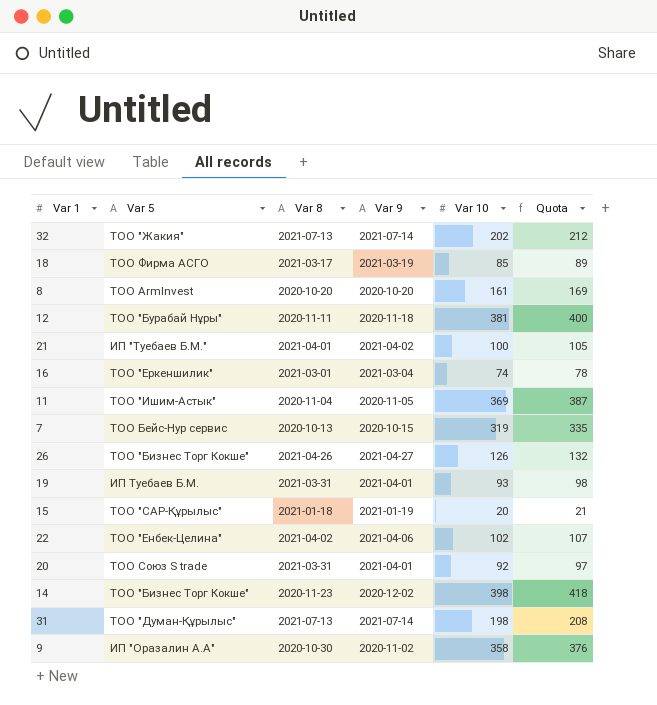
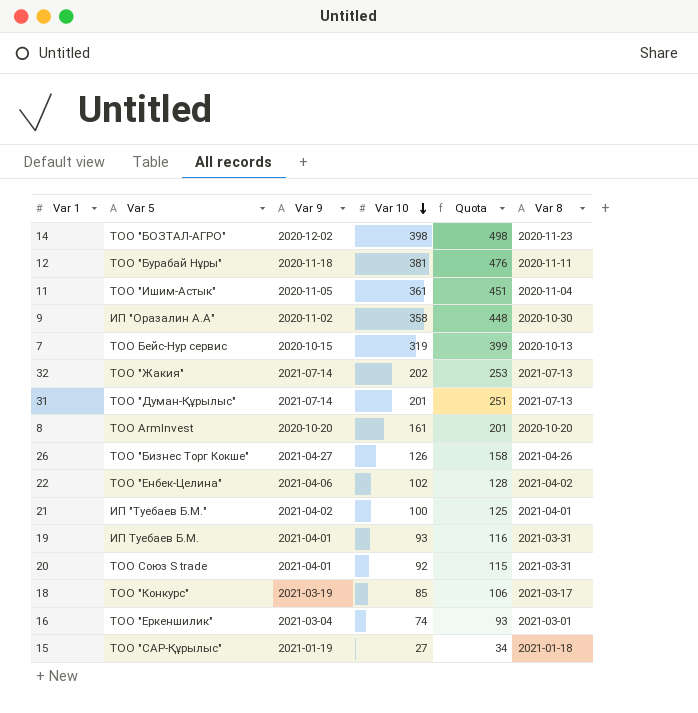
row order: none -> Var 10 descending
column Quota | formula: [Var 10] * 1.05 -> [Var 10] * 1.25
column Var 8 | position: 3 -> 6
14 | Var 5: ТОО "Бизнес Торг Кокше" -> ТОО "БОЗТАЛ-АГРО"
11 | Var 10: 369 -> 361
31 | Var 10: 198 -> 201
18 | Var 5: ТОО Фирма АСГО -> ТОО "Конкурс"
15 | Var 10: 20 -> 27

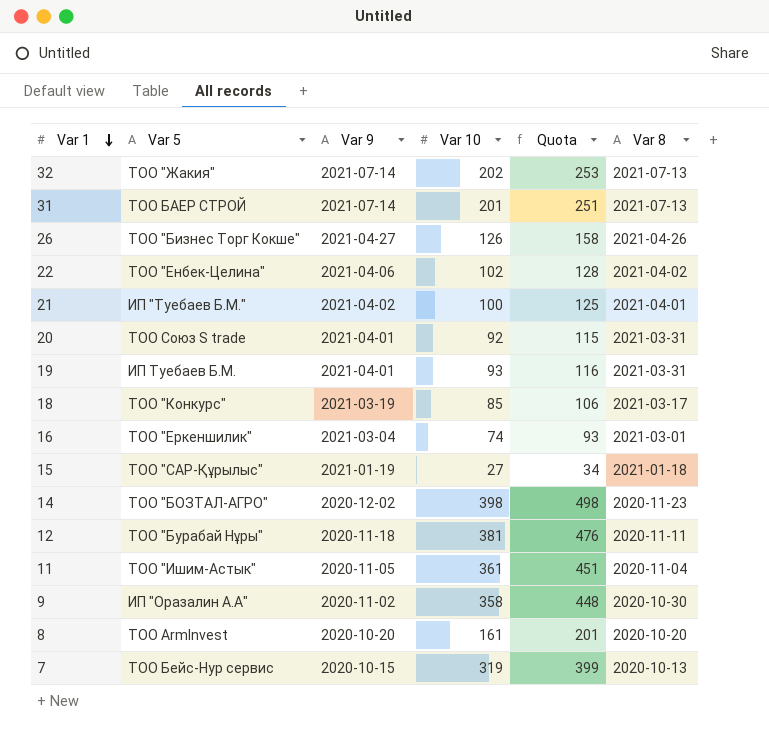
row order: Var 10 descending -> Var 1 descending
31 | Var 5: ТОО "Думан-Құрылыс" -> ТОО БАЕР СТРОЙ

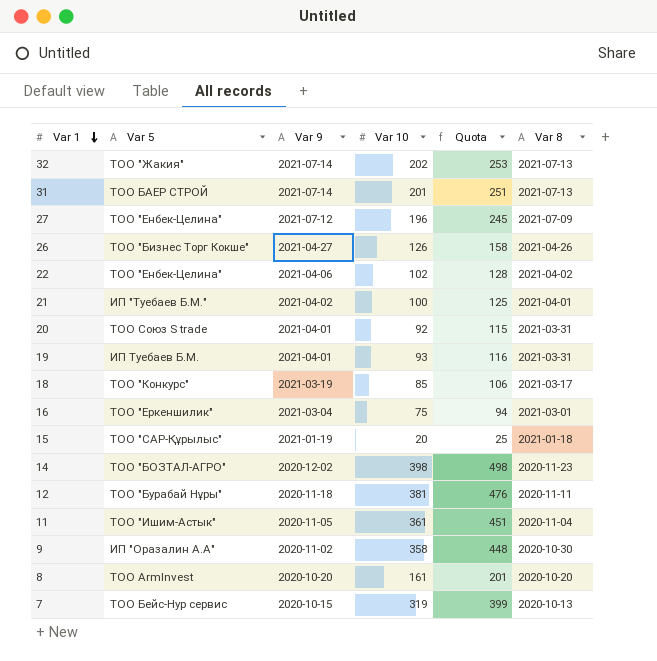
row 27: none -> ТОО "Енбек-Целина" | 2021-07-12 | 196 | 245 | 2021-07-09
16 | Var 10: 74 -> 75
16 | Quota: 93 -> 94
15 | Var 10: 27 -> 20
15 | Quota: 34 -> 25

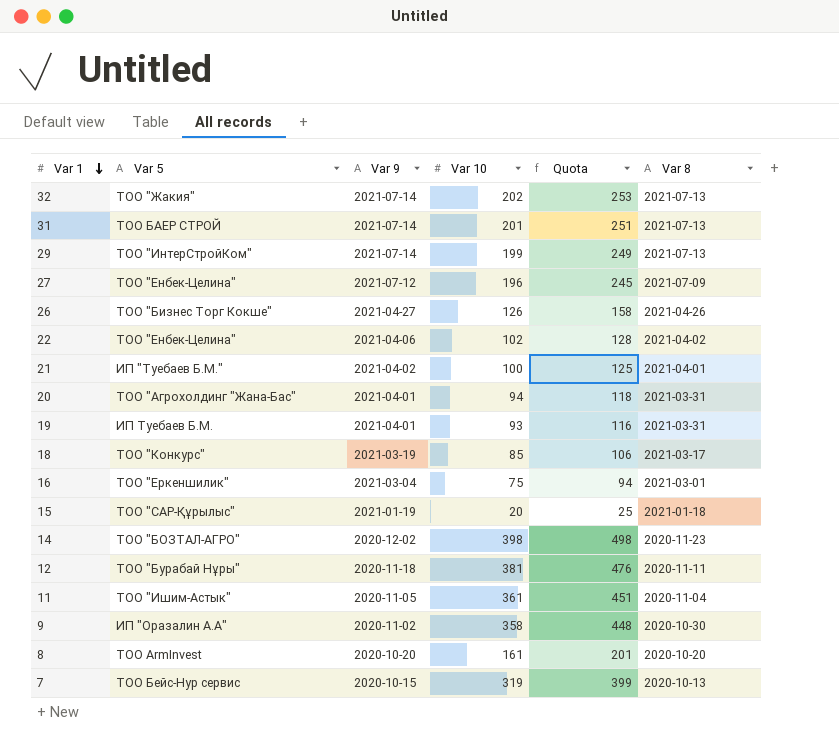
row 29: none -> ТОО "ИнтерСтройКом" | 2021-07-14 | 199 | 249 | 2021-07-13
20 | Var 5: ТОО Союз S trade -> ТОО "Агрохолдинг "Жана-Бас"
20 | Var 10: 92 -> 94
20 | Quota: 115 -> 118

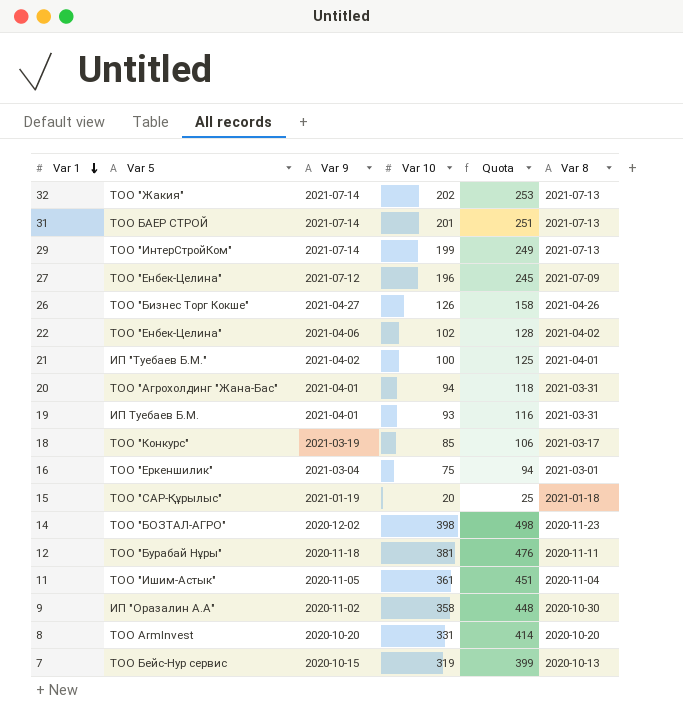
8 | Var 10: 161 -> 331
8 | Quota: 201 -> 414

